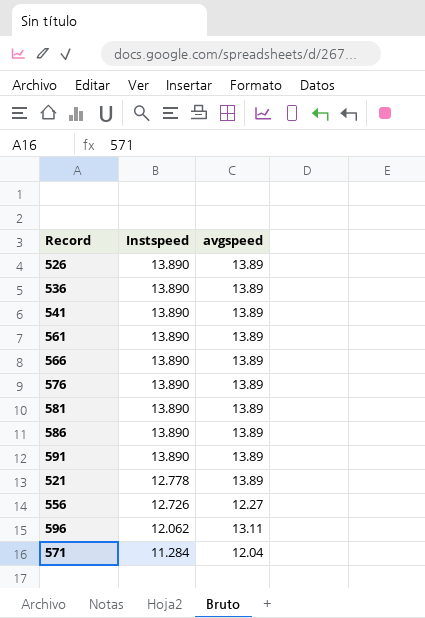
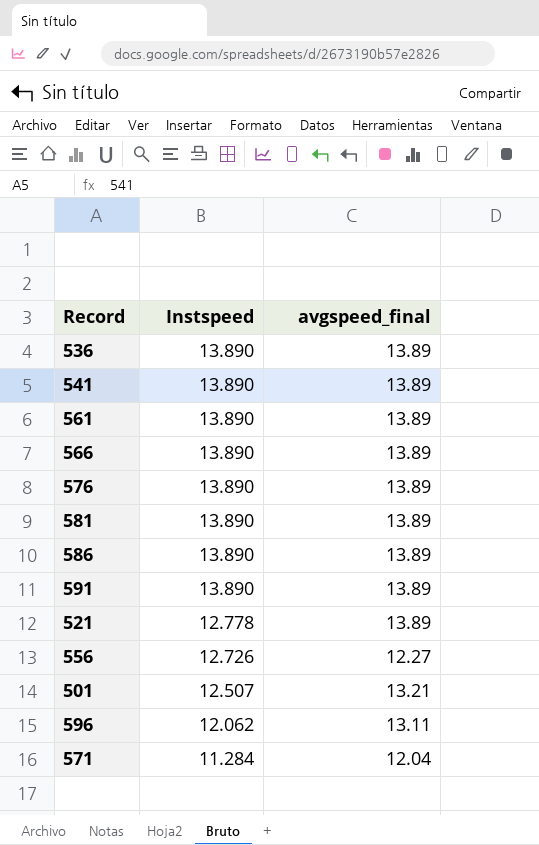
column name: avgspeed -> avgspeed_final
row 526: 13.890 | 13.89 -> none
row 501: none -> 12.507 | 13.21

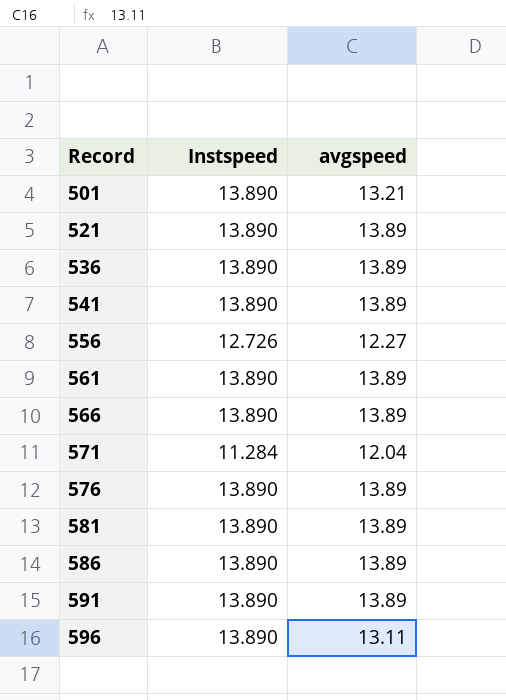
row order: Instspeed descending -> Record ascending
column name: avgspeed_final -> avgspeed
501 | Instspeed: 12.507 -> 13.890
521 | Instspeed: 12.778 -> 13.890
596 | Instspeed: 12.062 -> 13.890

